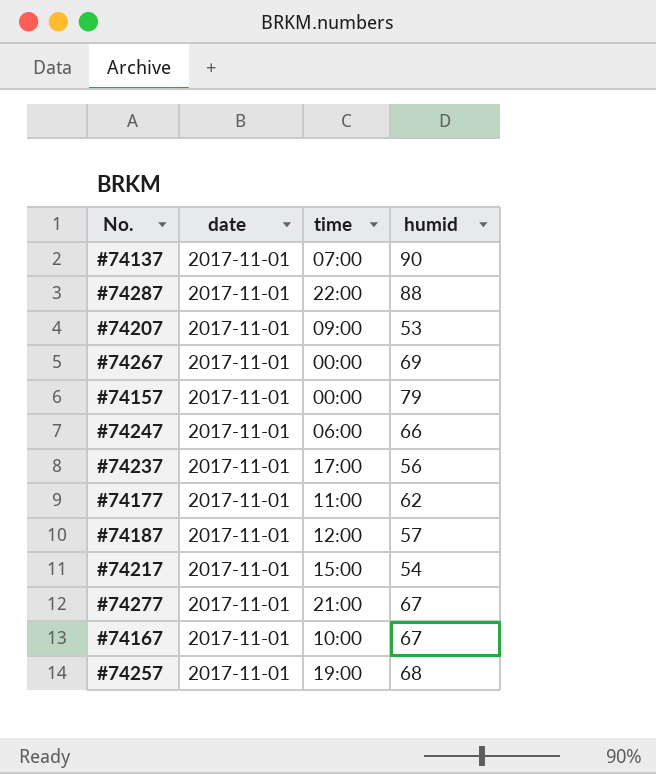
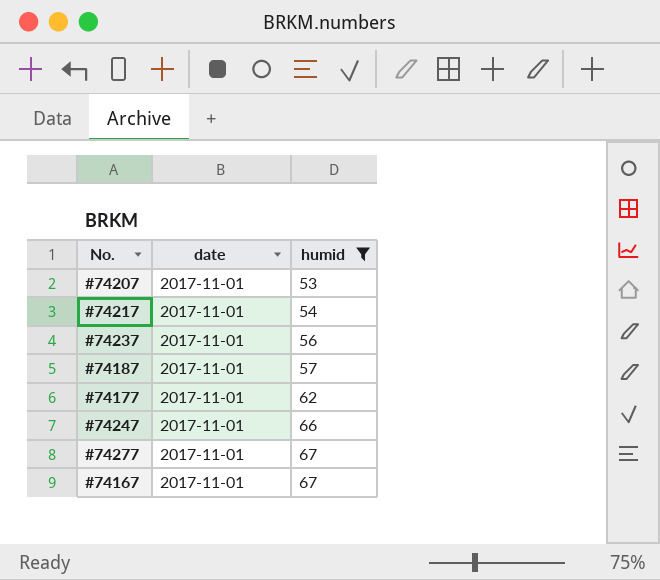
filter: none -> humid <= 67
row order: none -> humid ascending
column time | position: 3 -> none

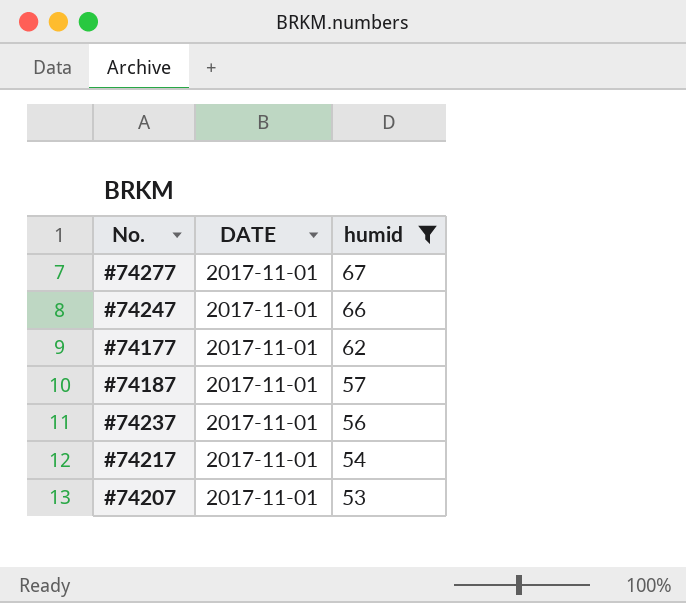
row order: humid ascending -> humid descending
column name: date -> DATE
row #74167: 2017-11-01 | 67 -> none

